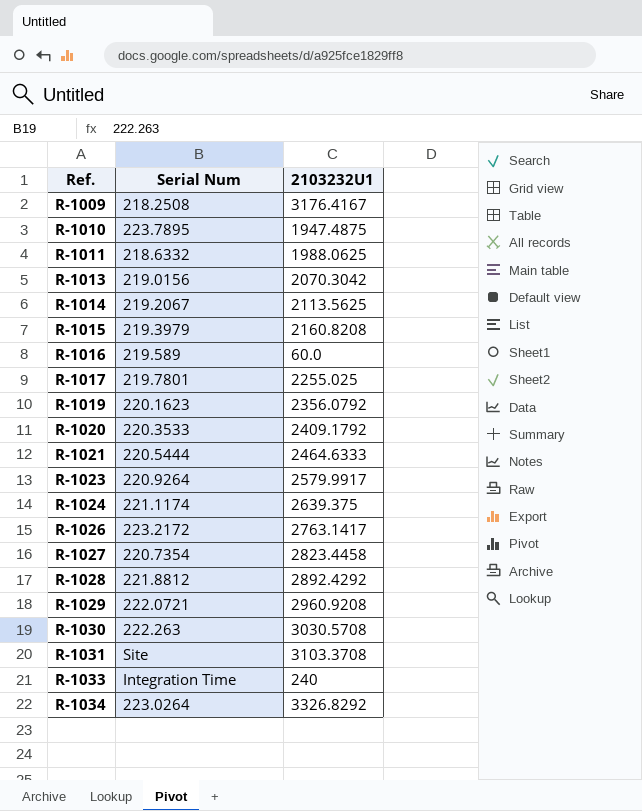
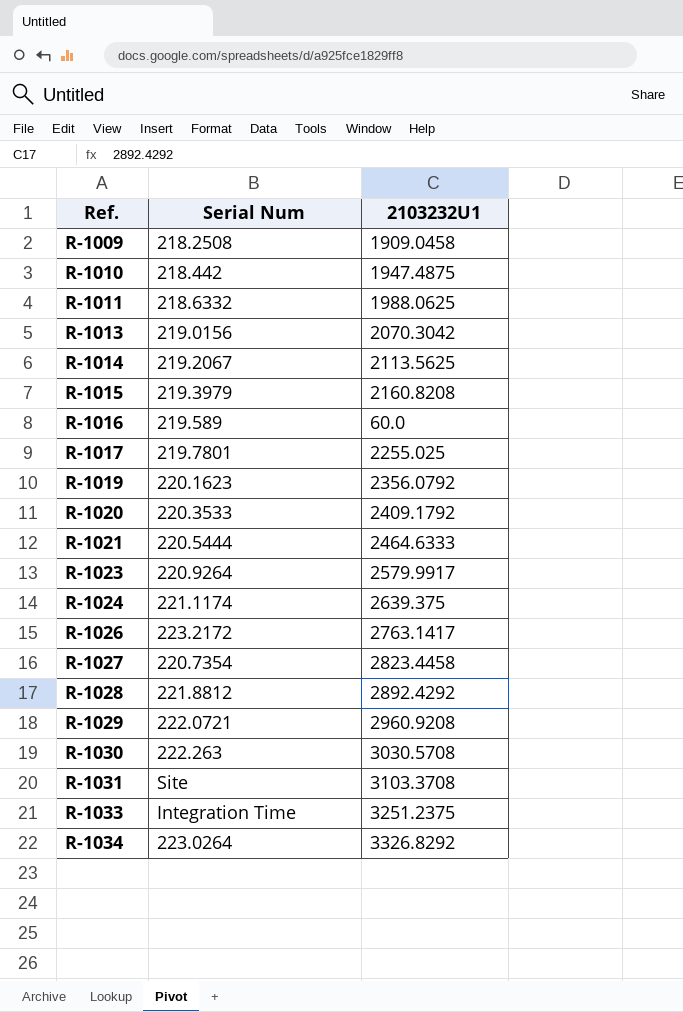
R-1009 | 2103232U1: 3176.4167 -> 1909.0458
R-1010 | Serial Num: 223.7895 -> 218.442
R-1033 | 2103232U1: 240 -> 3251.2375

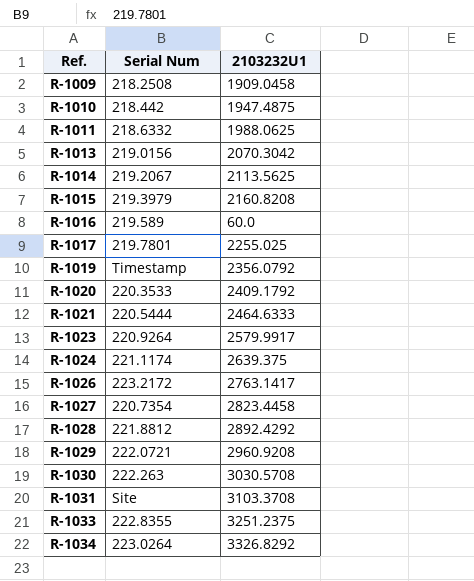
R-1019 | Serial Num: 220.1623 -> Timestamp
R-1033 | Serial Num: Integration Time -> 222.8355

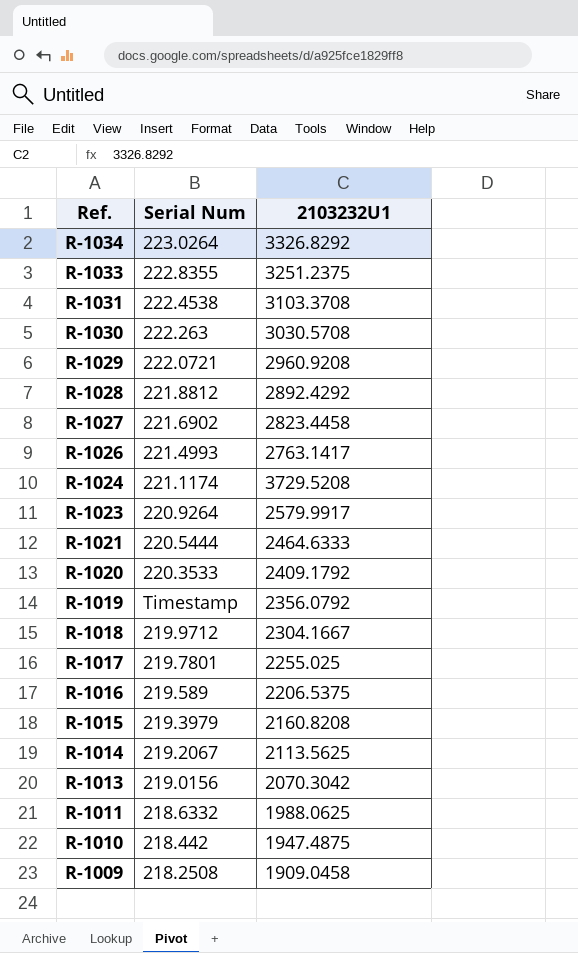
row order: Ref. ascending -> Ref. descending
R-1031 | Serial Num: Site -> 222.4538
R-1027 | Serial Num: 220.7354 -> 221.6902
R-1026 | Serial Num: 223.2172 -> 221.4993
R-1024 | 2103232U1: 2639.375 -> 3729.5208
row R-1018: none -> 219.9712 | 2304.1667
R-1016 | 2103232U1: 60.0 -> 2206.5375

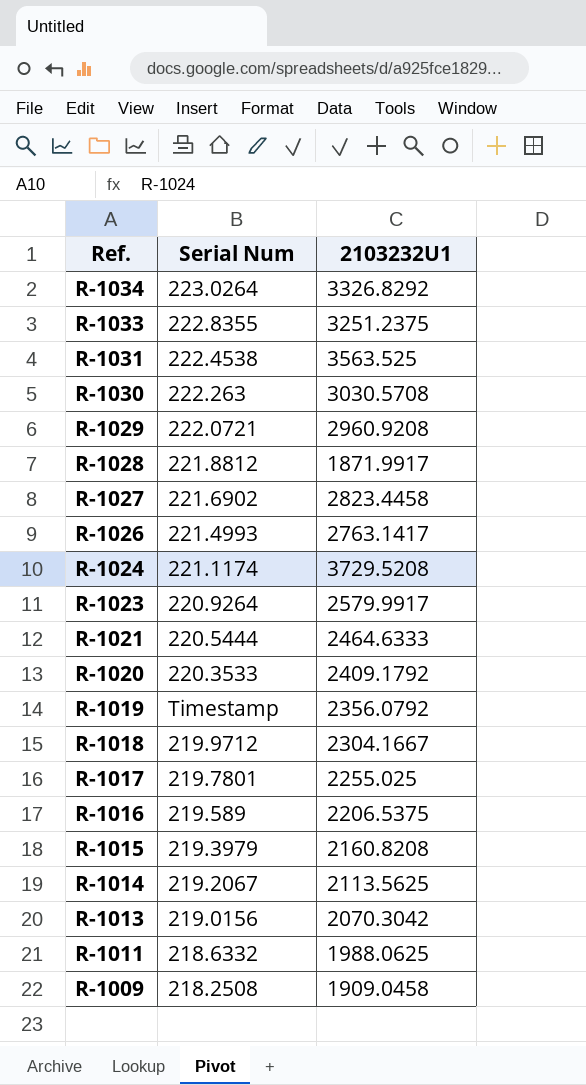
row R-1010: 218.442 | 1947.4875 -> none
R-1031 | 2103232U1: 3103.3708 -> 3563.525
R-1028 | 2103232U1: 2892.4292 -> 1871.9917

